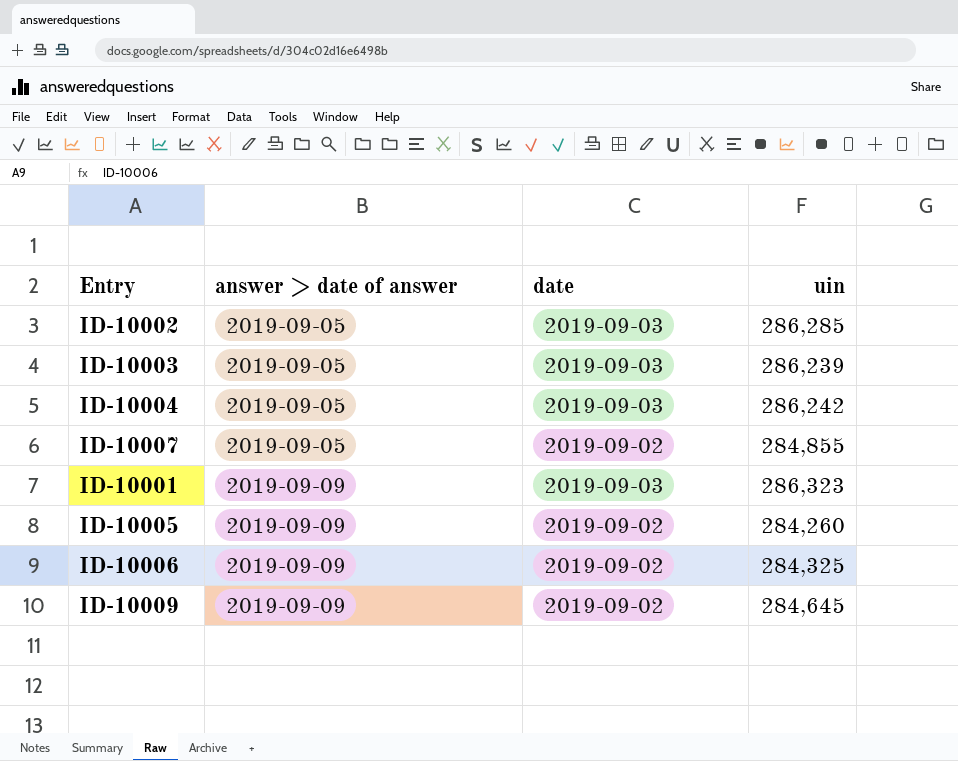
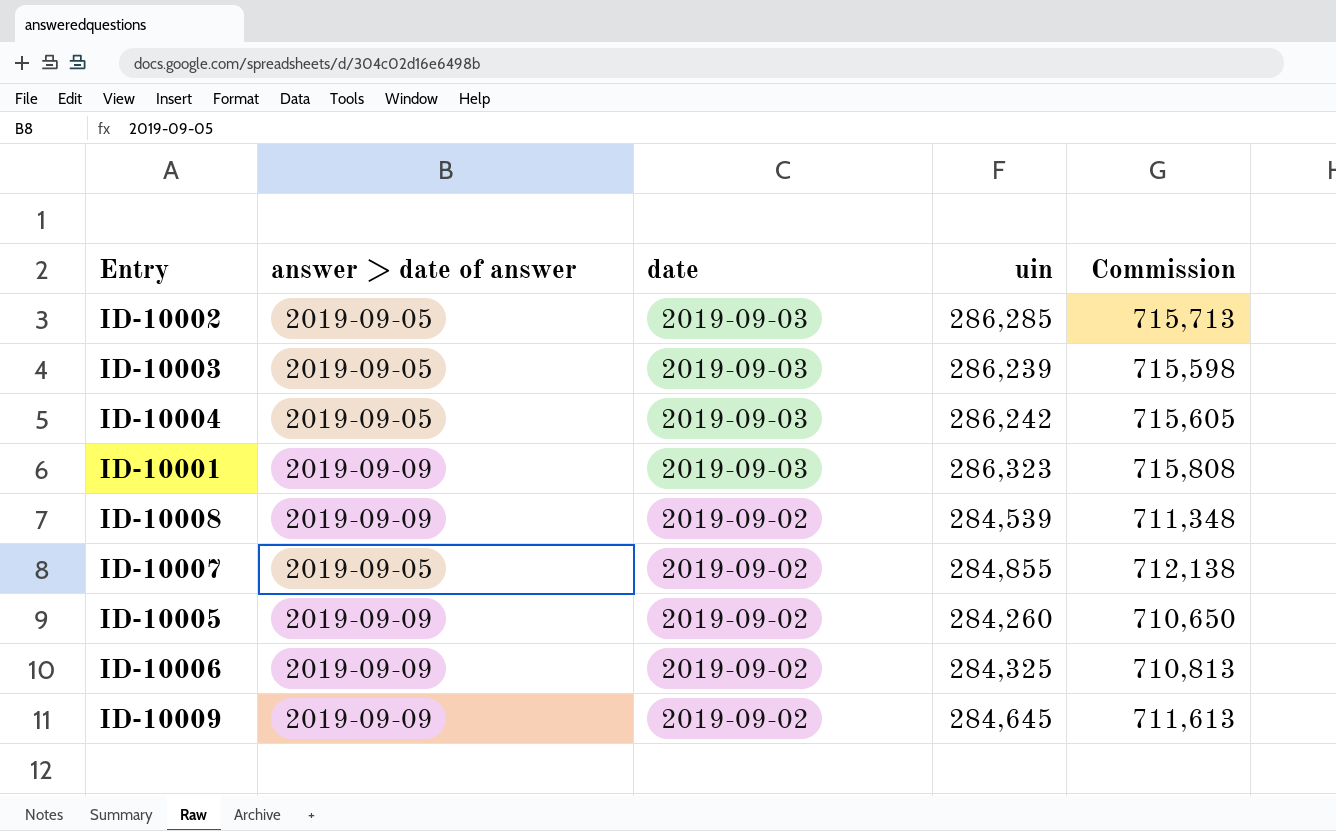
row order: answer > date of answer ascending -> date descending
column Commission | formula: none -> [uin] * 2.5
row ID-10008: none -> 2019-09-09 | 2019-09-02 | 284,539 | 711,348

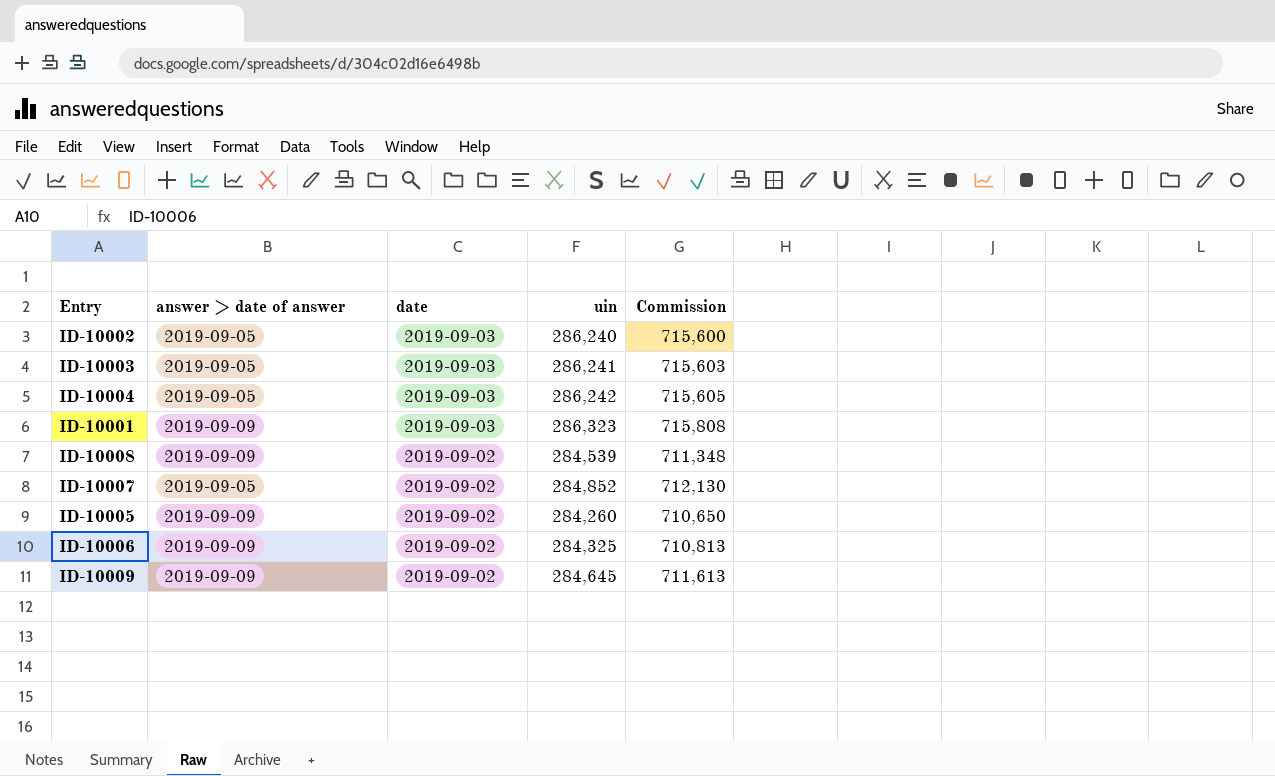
ID-10002 | uin: 286,285 -> 286,240
ID-10002 | Commission: 715,713 -> 715,600
ID-10003 | uin: 286,239 -> 286,241
ID-10003 | Commission: 715,598 -> 715,603
ID-10007 | uin: 284,855 -> 284,852
ID-10007 | Commission: 712,138 -> 712,130

